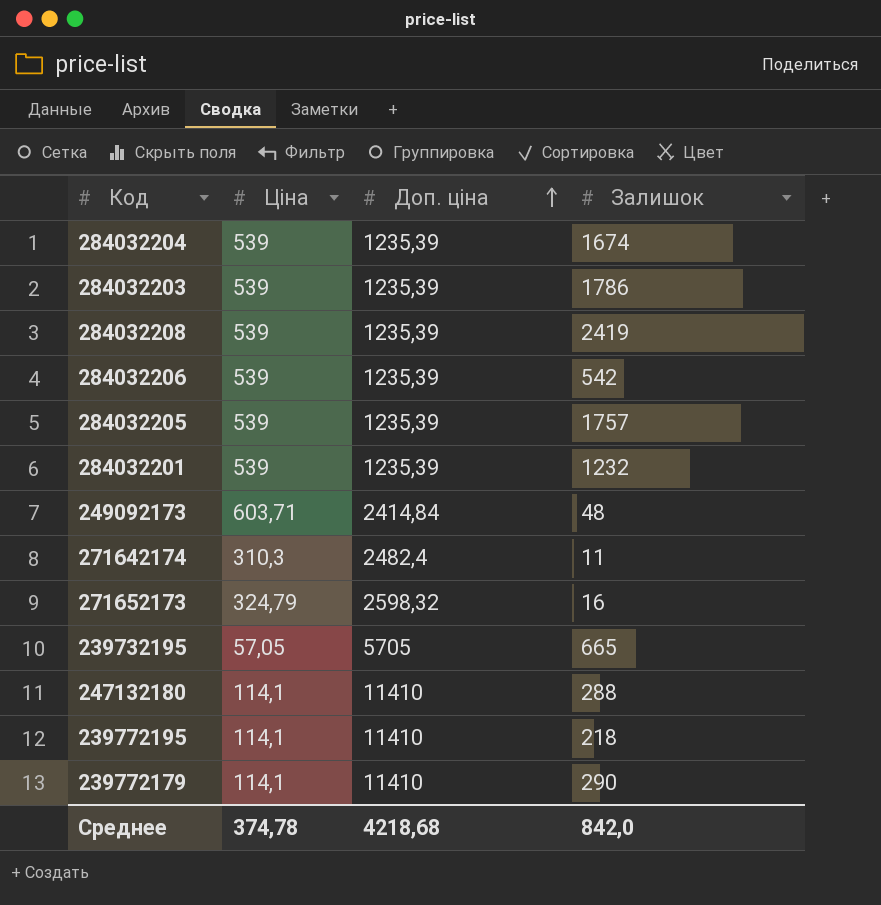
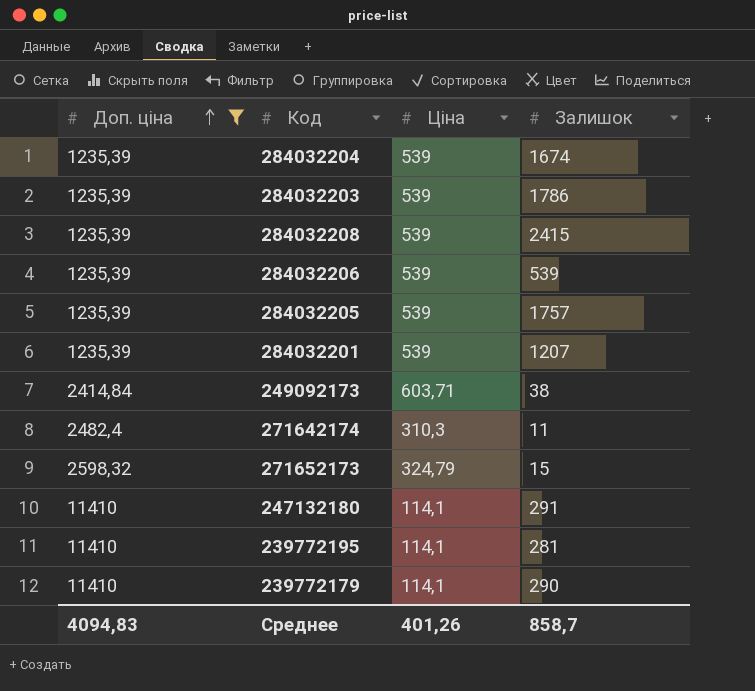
filter: none -> Доп. ціна != 5705
column Доп. ціна | position: 3 -> 1
284032208 | Залишок: 2419 -> 2415
284032206 | Залишок: 542 -> 539
284032201 | Залишок: 1232 -> 1207
249092173 | Залишок: 48 -> 38
271652173 | Залишок: 16 -> 15
247132180 | Залишок: 288 -> 291
239772195 | Залишок: 218 -> 281
Среднее | Доп. ціна: 4218,68 -> 4094,83
Среднее | Ціна: 374,78 -> 401,26
Среднее | Залишок: 842,0 -> 858,7

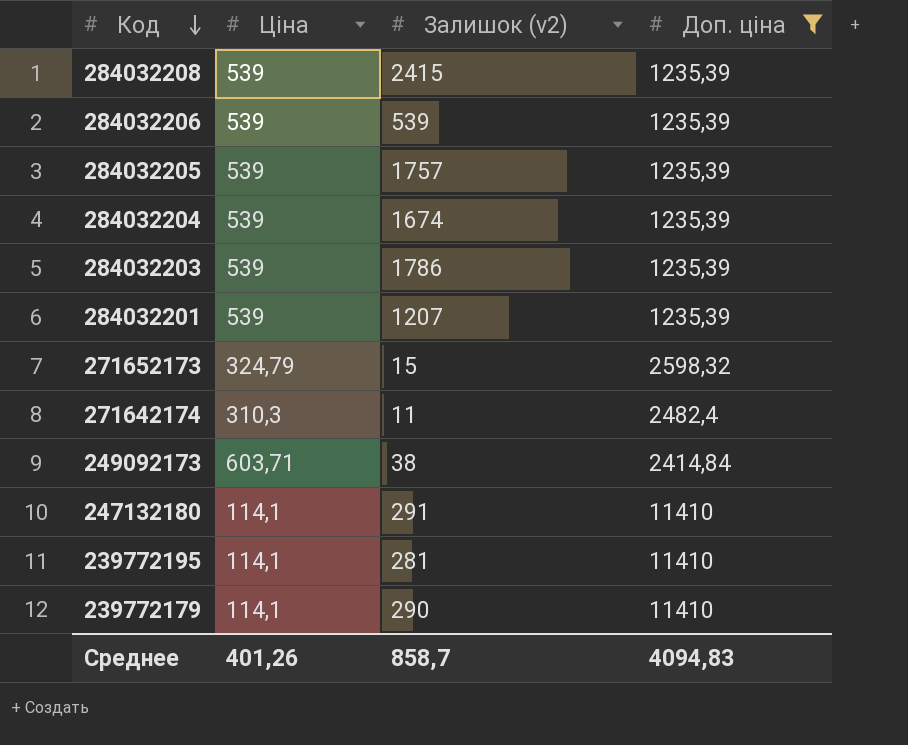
row order: Доп. ціна ascending -> Код descending
column name: Залишок -> Залишок (v2)
column Доп. ціна | position: 1 -> 4

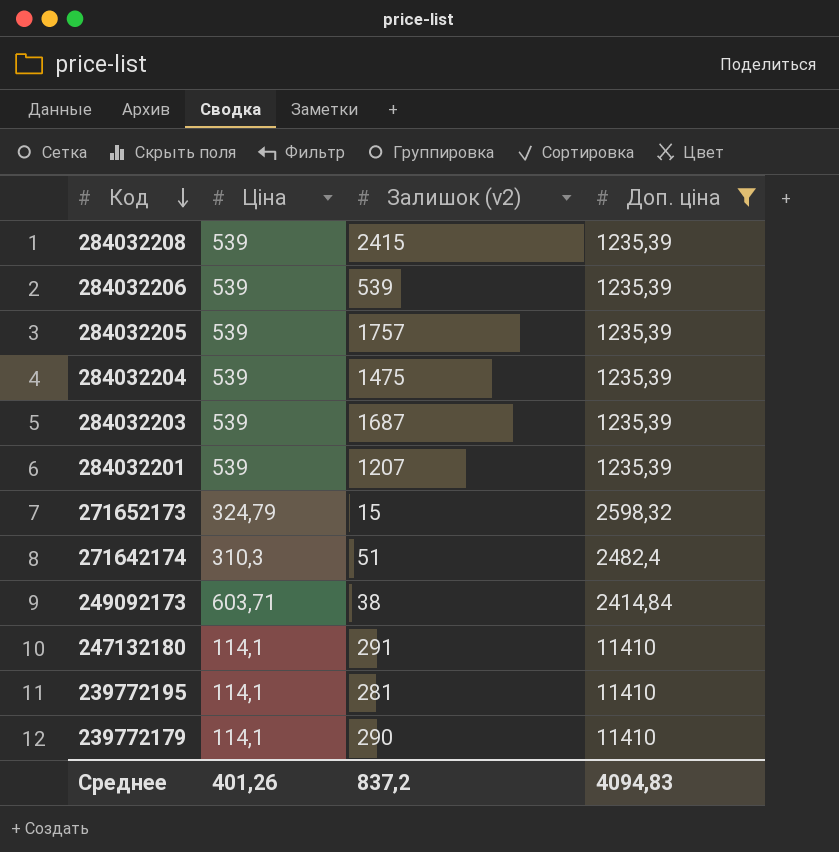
284032204 | Залишок (v2): 1674 -> 1475
284032203 | Залишок (v2): 1786 -> 1687
271642174 | Залишок (v2): 11 -> 51
Среднее | Залишок (v2): 858,7 -> 837,2

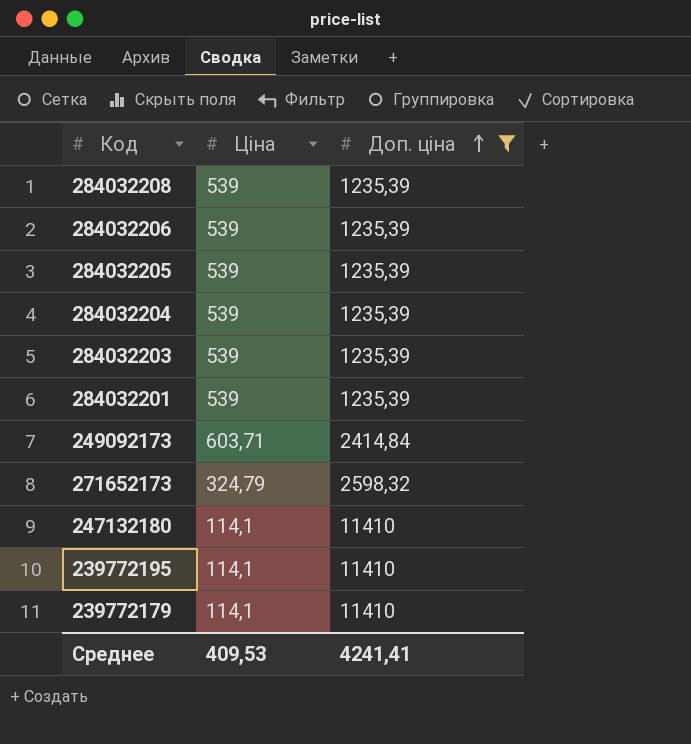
row order: Код descending -> Доп. ціна ascending
column Залишок (v2) | position: 3 -> none
row 271642174: 310,3 | 51 | 2482,4 -> none
Среднее | Ціна: 401,26 -> 409,53
Среднее | Доп. ціна: 4094,83 -> 4241,41

